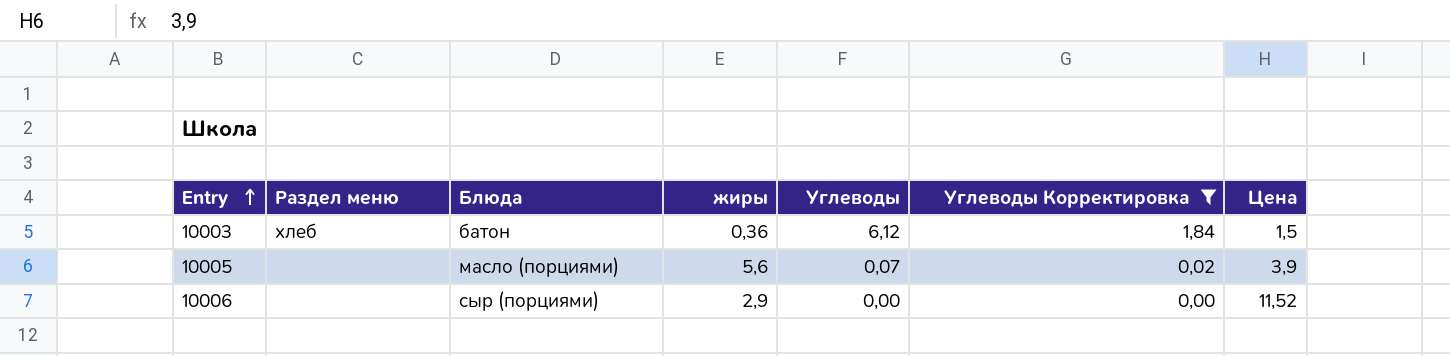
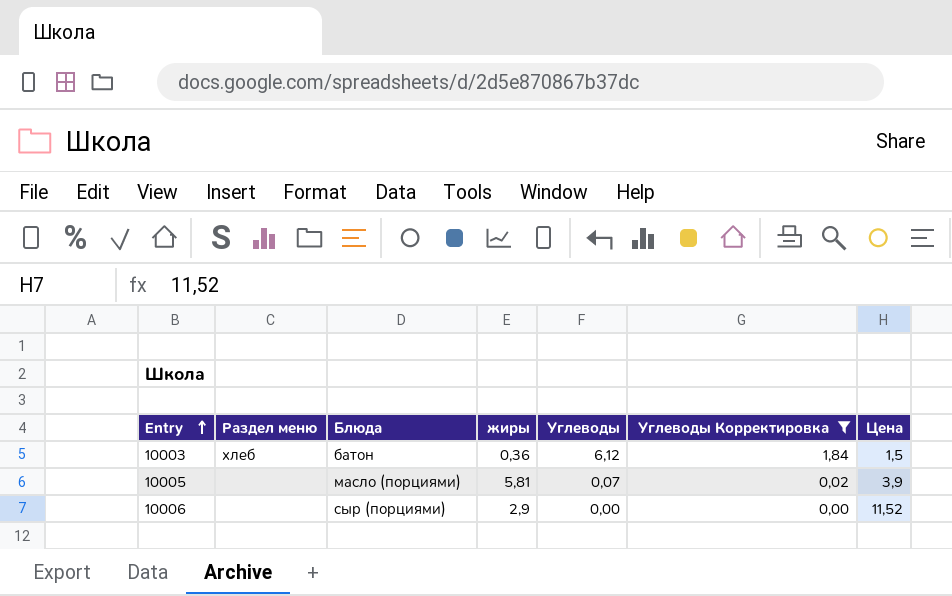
10005 | жиры: 5,6 -> 5,81

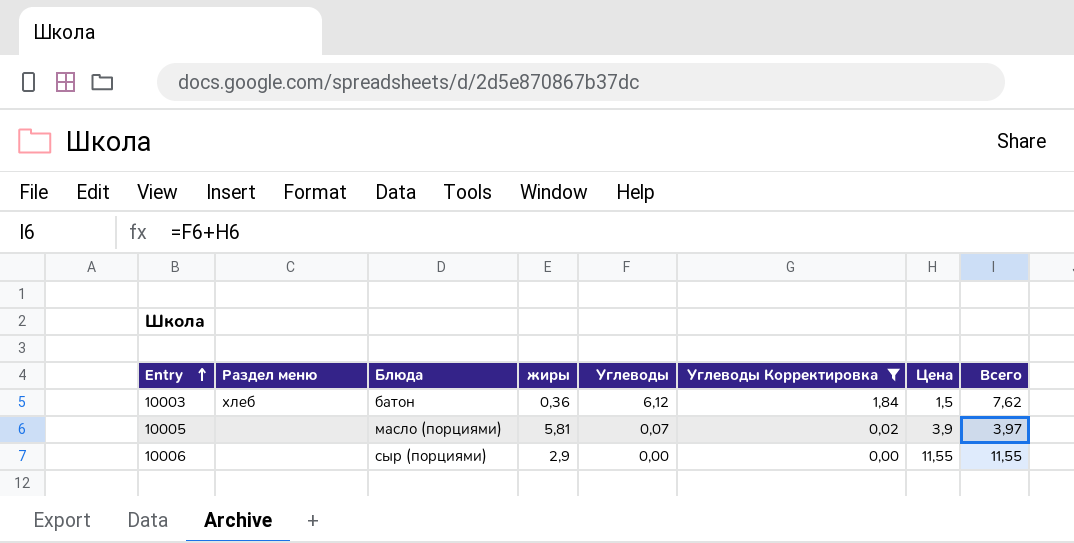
column Всего | formula: none -> [Углеводы] + [Цена]
10006 | Цена: 11,52 -> 11,55

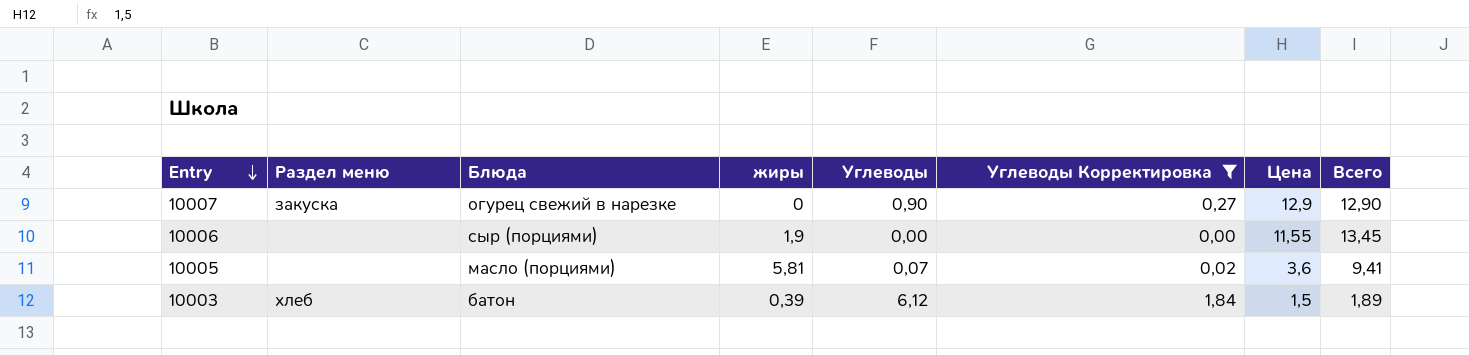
row order: Entry ascending -> Entry descending
column Всего | formula: [Углеводы] + [Цена] -> [жиры] + [Цена]
row 10007: none -> закуска | огурец свежий в нарезке | 0 | 0,90 | 0,27 | 12,9 | 12,90
10006 | жиры: 2,9 -> 1,9
10005 | Цена: 3,9 -> 3,6
10003 | жиры: 0,36 -> 0,39

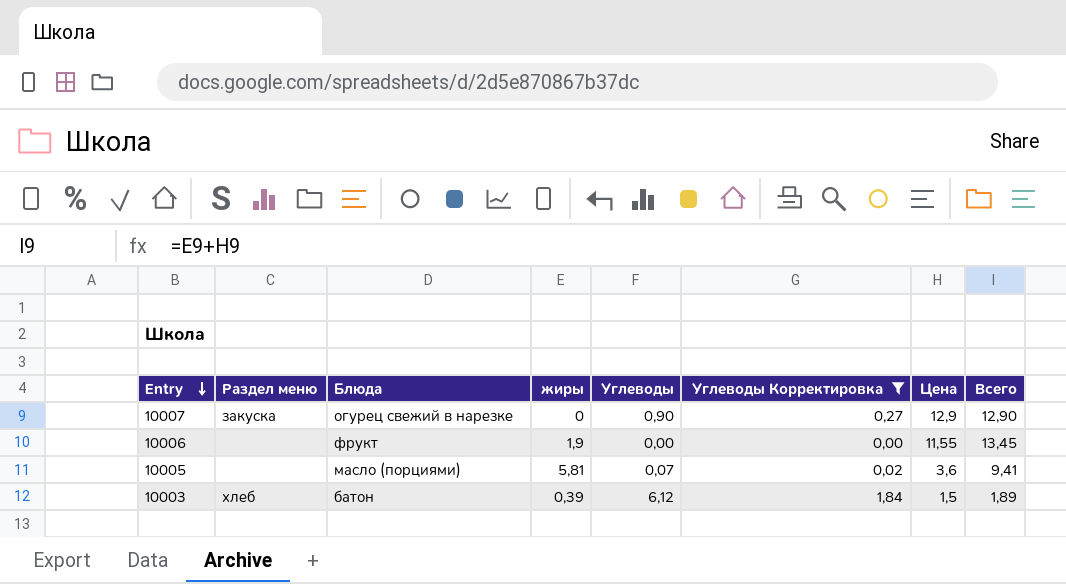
10006 | Блюда: сыр (порциями) -> фрукт

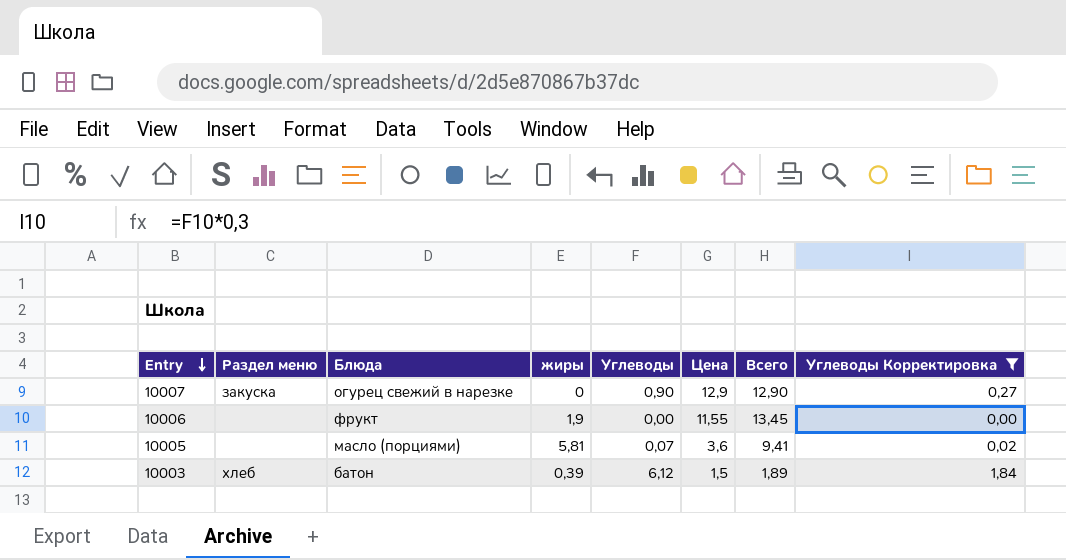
column Углеводы Корректировка | position: 6 -> 8

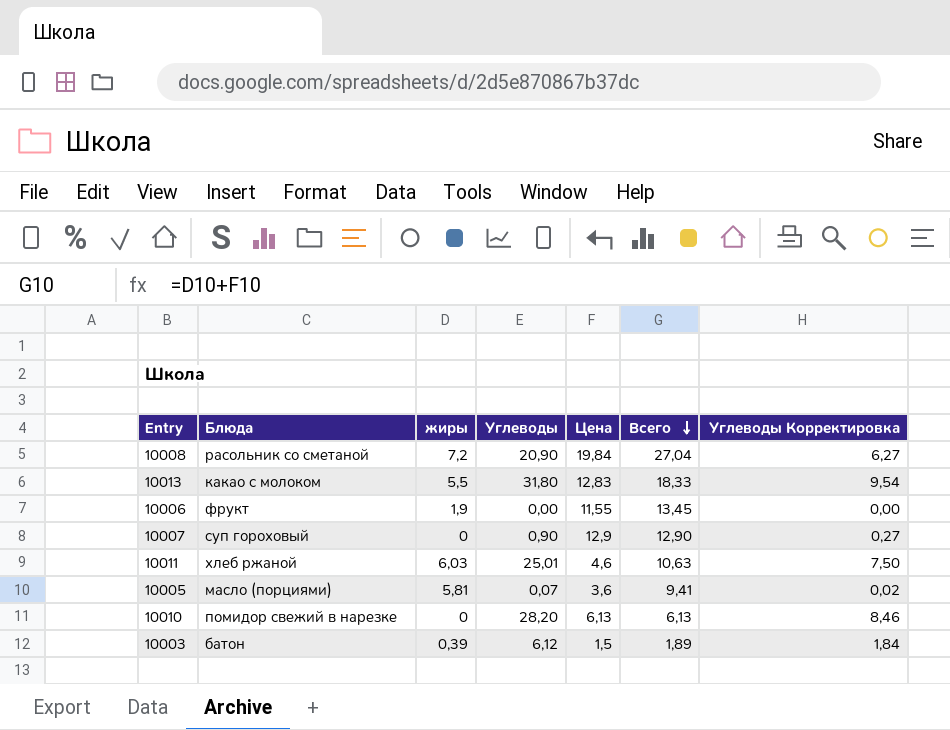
filter: Углеводы Корректировка <= 1,84 -> none
row order: Entry descending -> Всего descending
column Раздел меню | position: 2 -> none
10007 | Блюда: огурец свежий в нарезке -> суп гороховый

